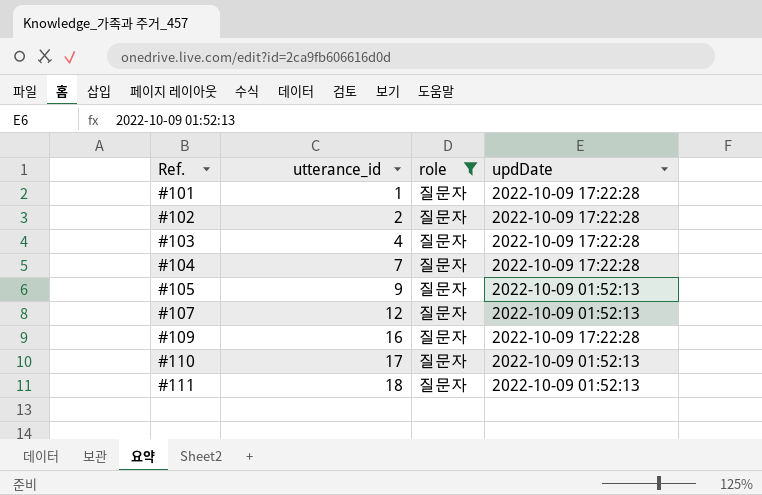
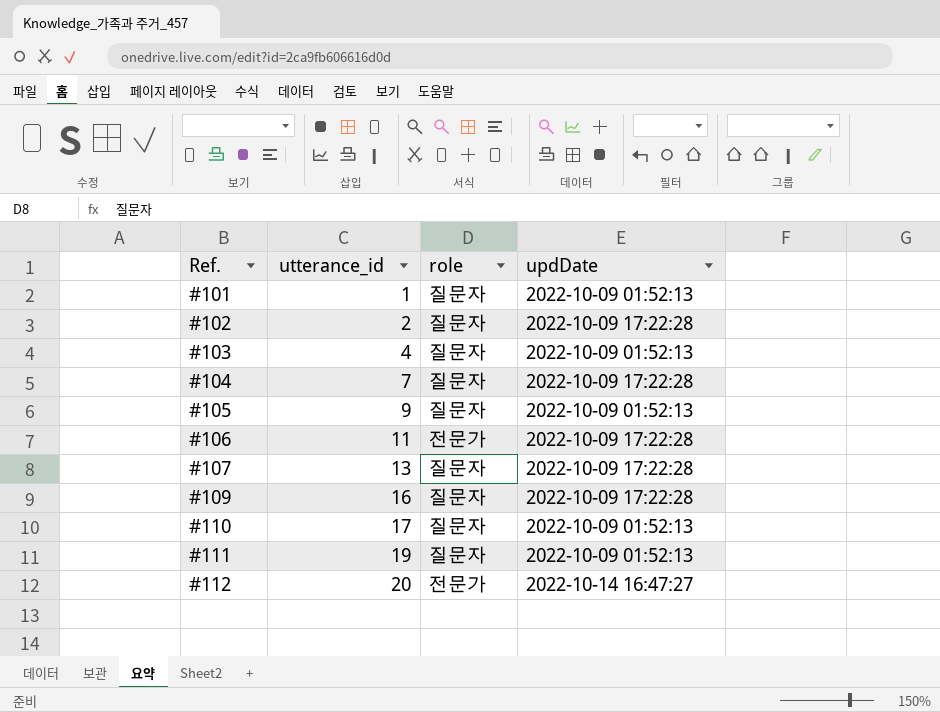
filter: role = 질문자 -> none
#101 | updDate: 2022-10-09 17:22:28 -> 2022-10-09 01:52:13
#103 | updDate: 2022-10-09 17:22:28 -> 2022-10-09 01:52:13
#107 | utterance_id: 12 -> 13
#107 | updDate: 2022-10-09 01:52:13 -> 2022-10-09 17:22:28
#111 | utterance_id: 18 -> 19

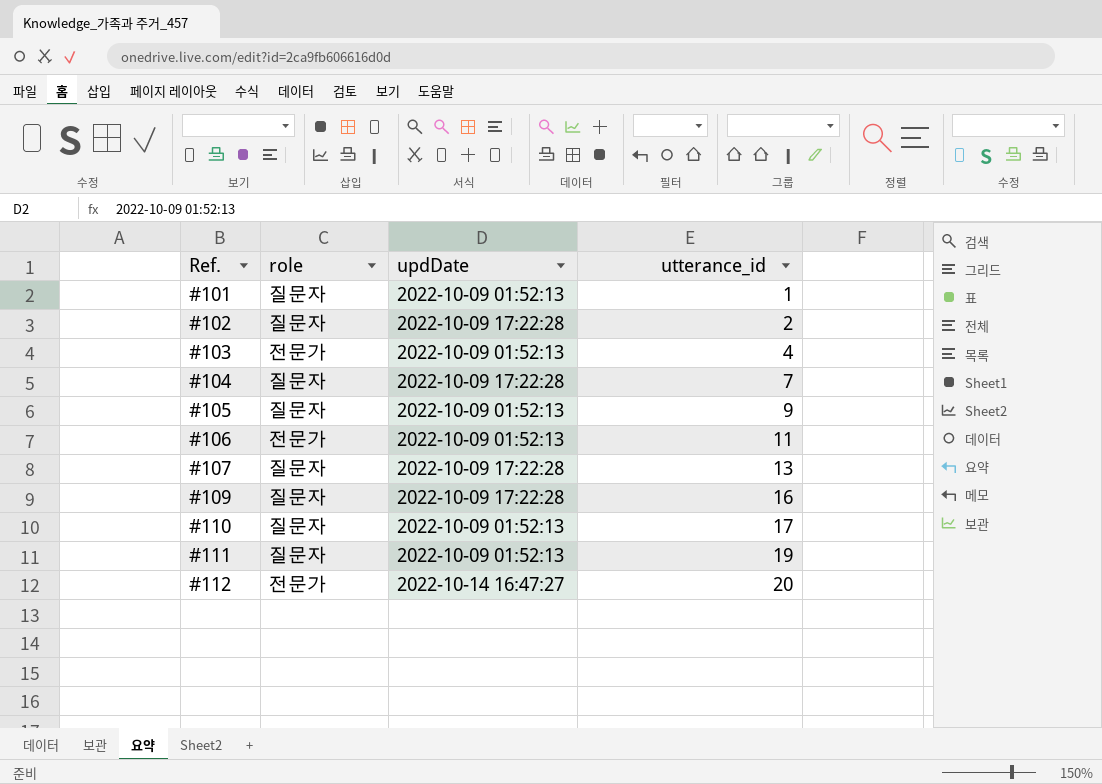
column utterance_id | position: 2 -> 4
#103 | role: 질문자 -> 전문가
#106 | updDate: 2022-10-09 17:22:28 -> 2022-10-09 01:52:13

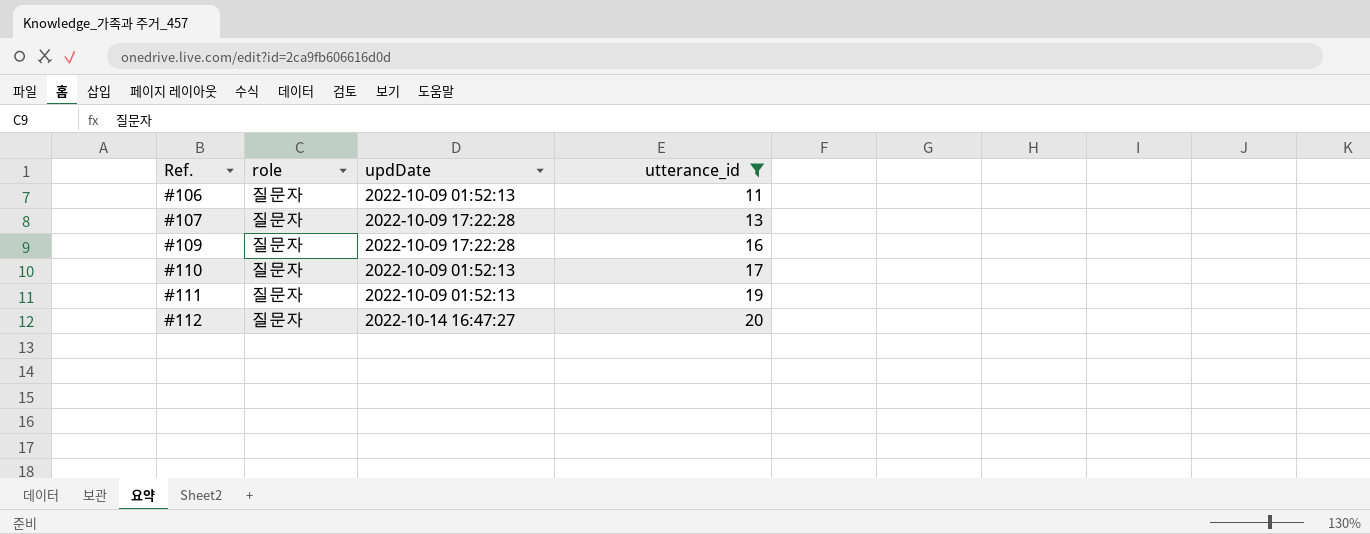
filter: none -> utterance_id >= 11
#106 | role: 전문가 -> 질문자
#112 | role: 전문가 -> 질문자

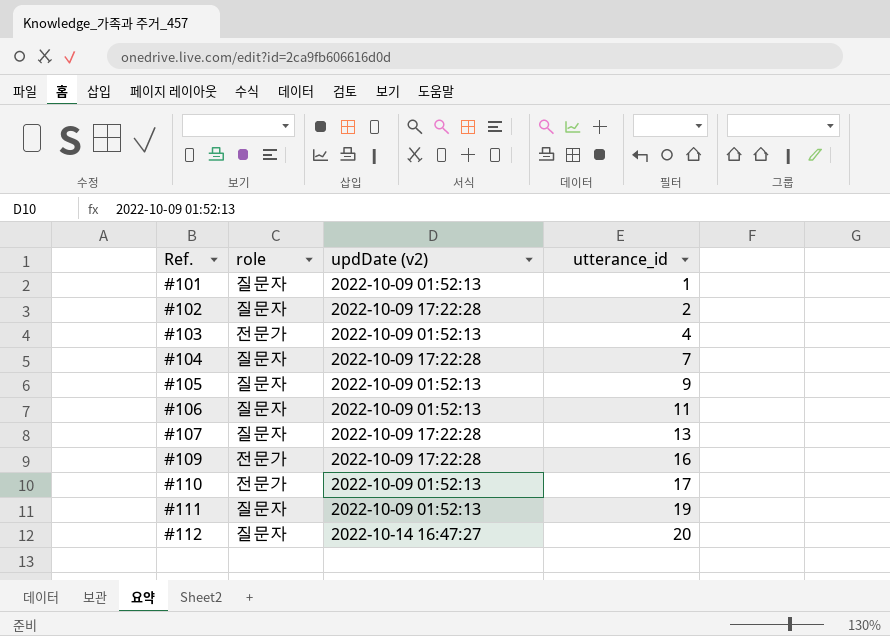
filter: utterance_id >= 11 -> none
column name: updDate -> updDate (v2)
#109 | role: 질문자 -> 전문가
#110 | role: 질문자 -> 전문가

